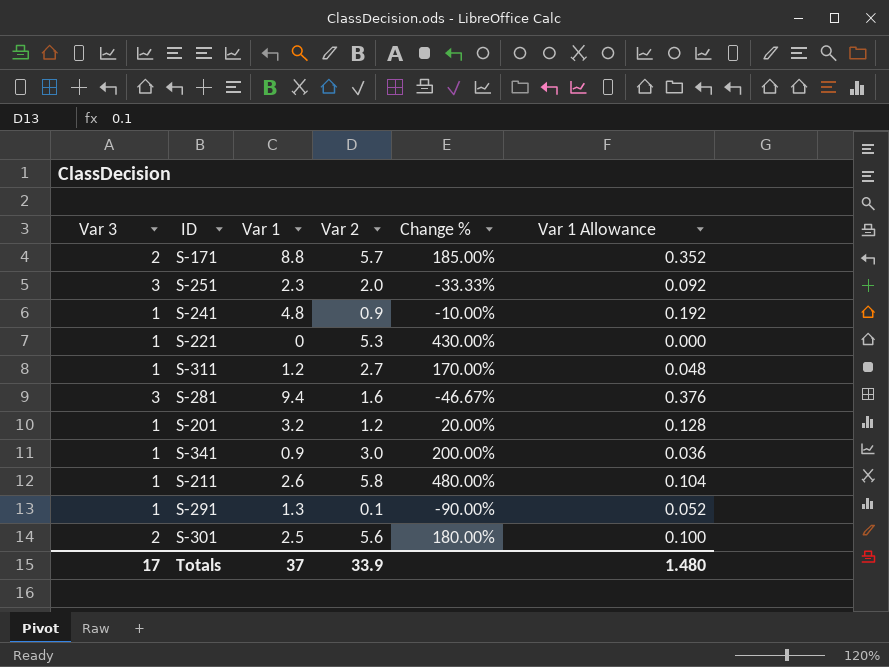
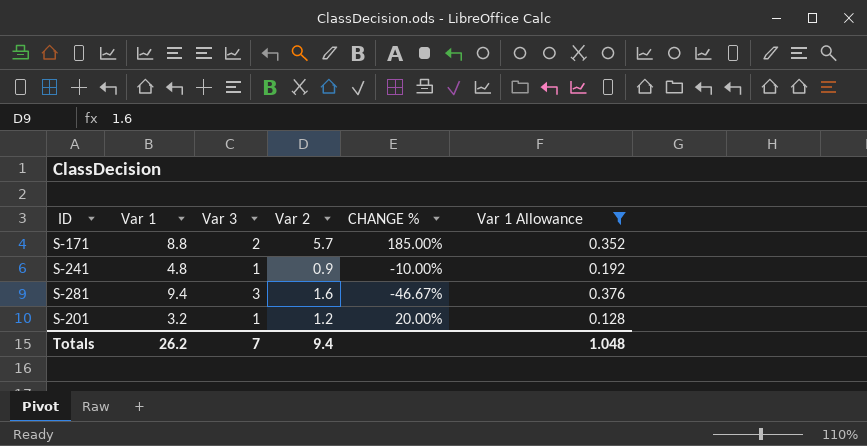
filter: none -> Var 1 Allowance >= 0.128
column Var 3 | position: 1 -> 3
column name: Change % -> CHANGE %
Totals | Var 1: 37 -> 26.2
Totals | Var 3: 17 -> 7
Totals | Var 2: 33.9 -> 9.4
Totals | Var 1 Allowance: 1.480 -> 1.048

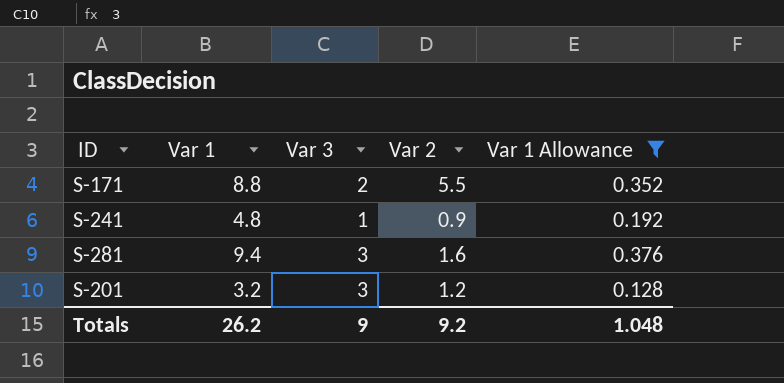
column CHANGE % | formula: ([Var 2] - [Var 3]) / [Var 3] -> none
S-171 | Var 2: 5.7 -> 5.5
S-201 | Var 3: 1 -> 3
Totals | Var 3: 7 -> 9
Totals | Var 2: 9.4 -> 9.2

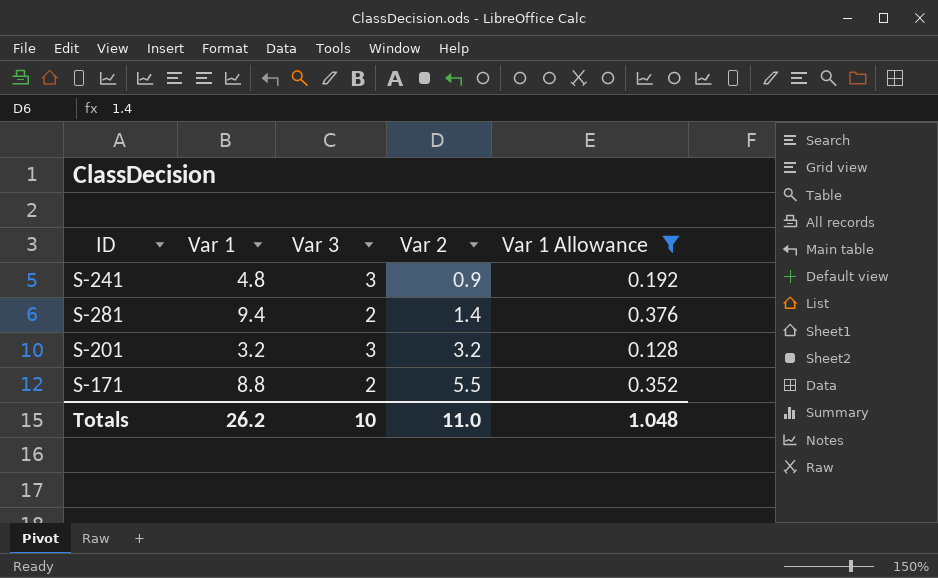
row order: none -> Var 2 ascending
S-241 | Var 3: 1 -> 3
S-281 | Var 3: 3 -> 2
S-281 | Var 2: 1.6 -> 1.4
S-201 | Var 2: 1.2 -> 3.2
Totals | Var 3: 9 -> 10
Totals | Var 2: 9.2 -> 11.0

